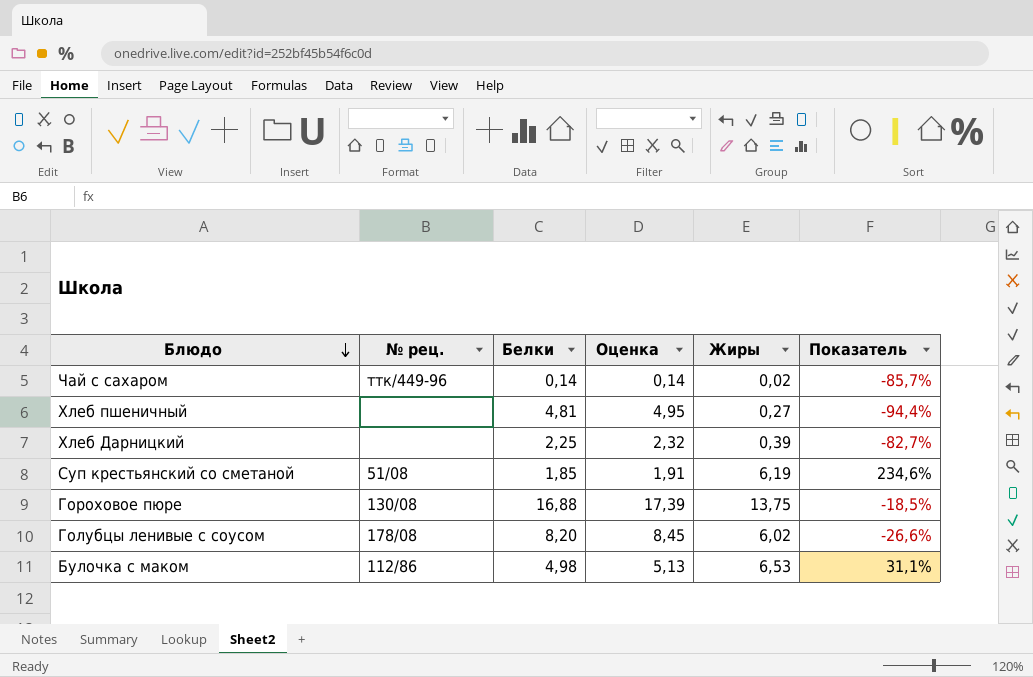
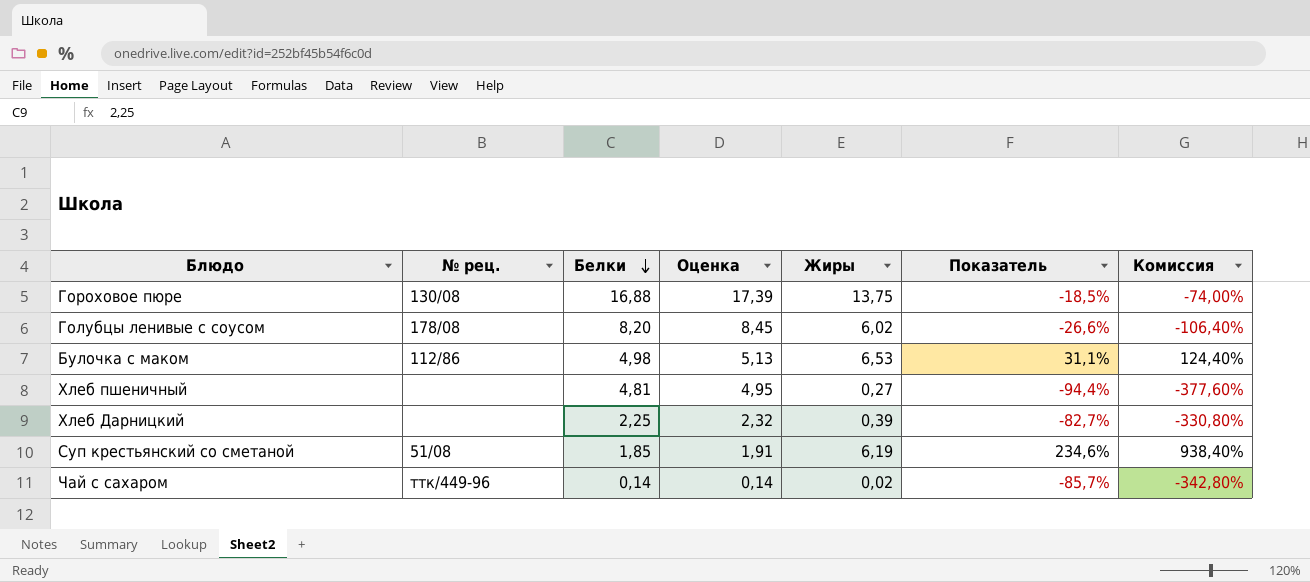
row order: Блюдо descending -> Белки descending
column Комиссия | formula: none -> [Показатель] * 4

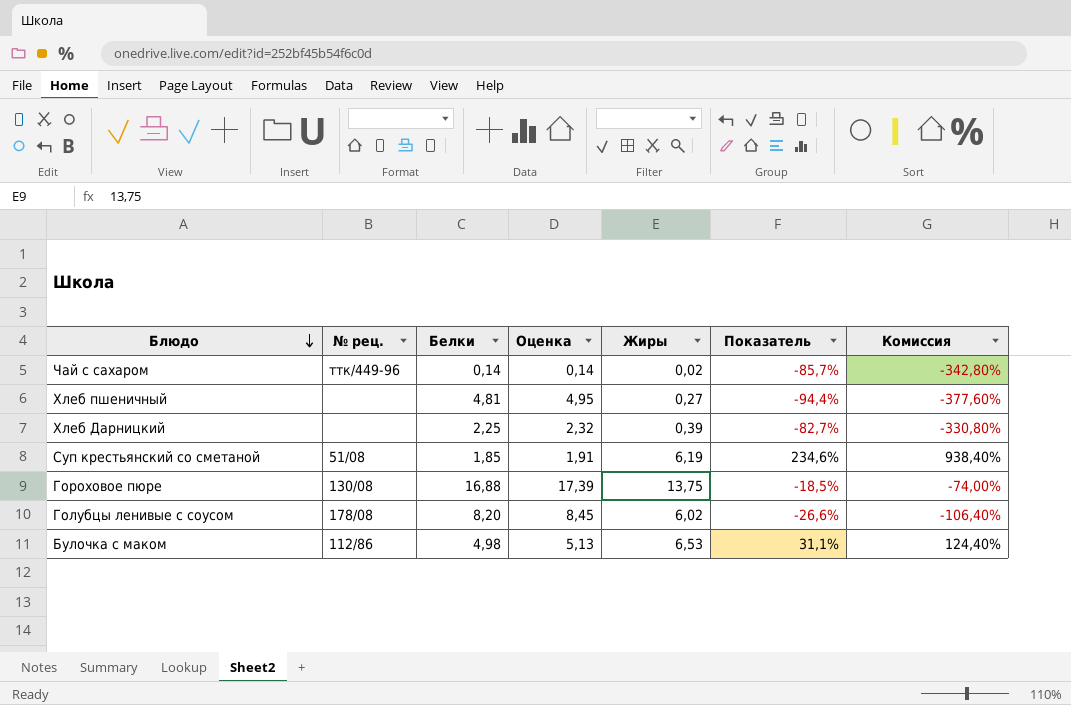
row order: Белки descending -> Блюдо descending

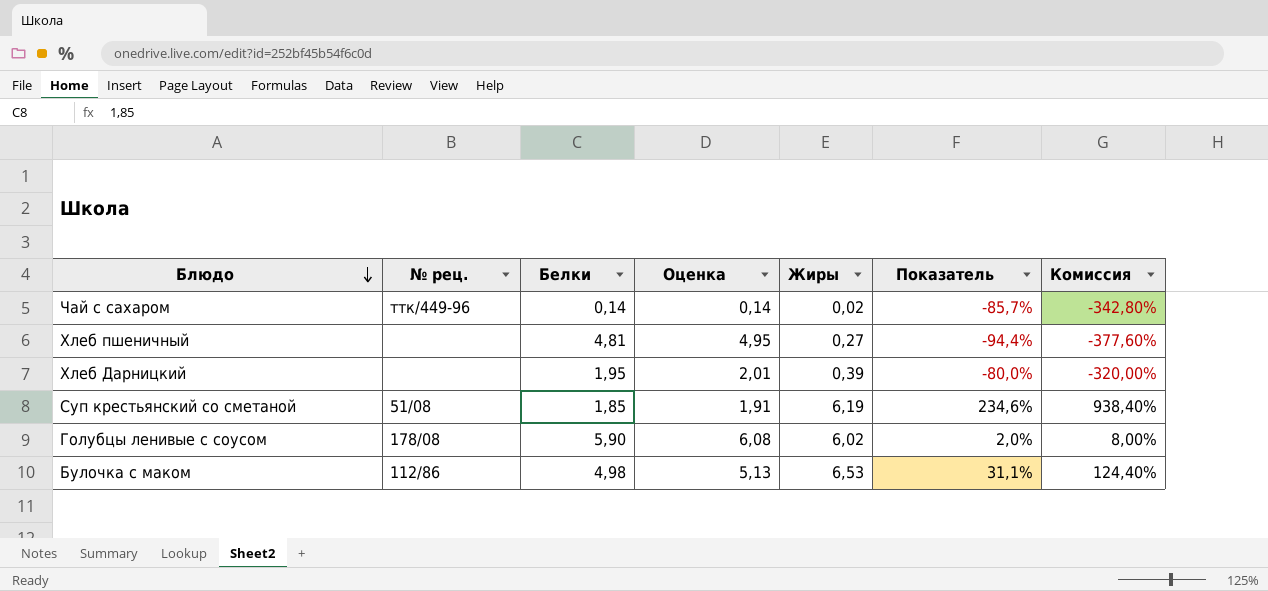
row Гороховое пюре: 130/08 | 16,88 | 17,39 | 13,75 | -18,5% | -74,00% -> none
Хлеб Дарницкий | Белки: 2,25 -> 1,95
Хлеб Дарницкий | Оценка: 2,32 -> 2,01
Хлеб Дарницкий | Показатель: -82,7% -> -80,0%
Хлеб Дарницкий | Комиссия: -330,80% -> -320,00%
Голубцы ленивые с соусом | Белки: 8,20 -> 5,90
Голубцы ленивые с соусом | Оценка: 8,45 -> 6,08
Голубцы ленивые с соусом | Показатель: -26,6% -> 2,0%
Голубцы ленивые с соусом | Комиссия: -106,40% -> 8,00%

